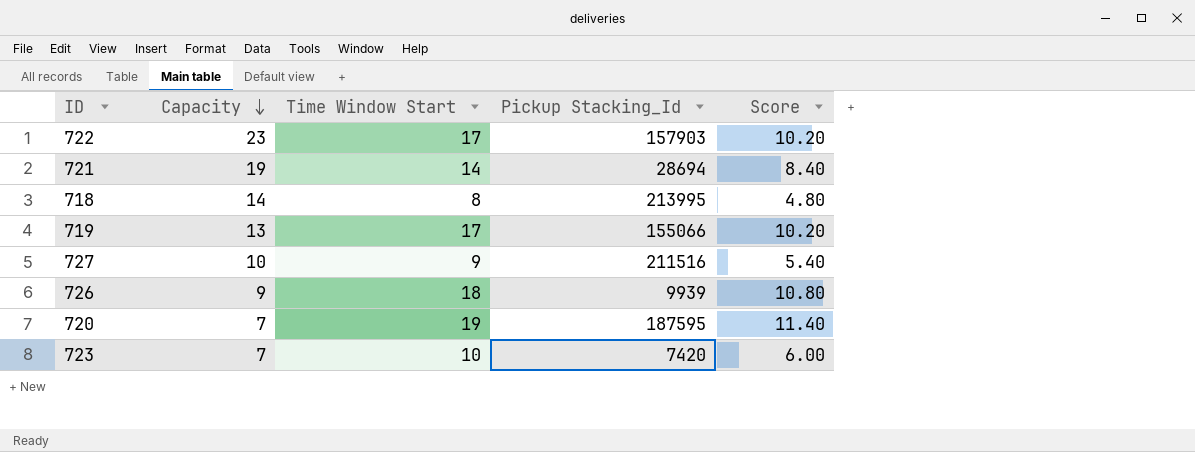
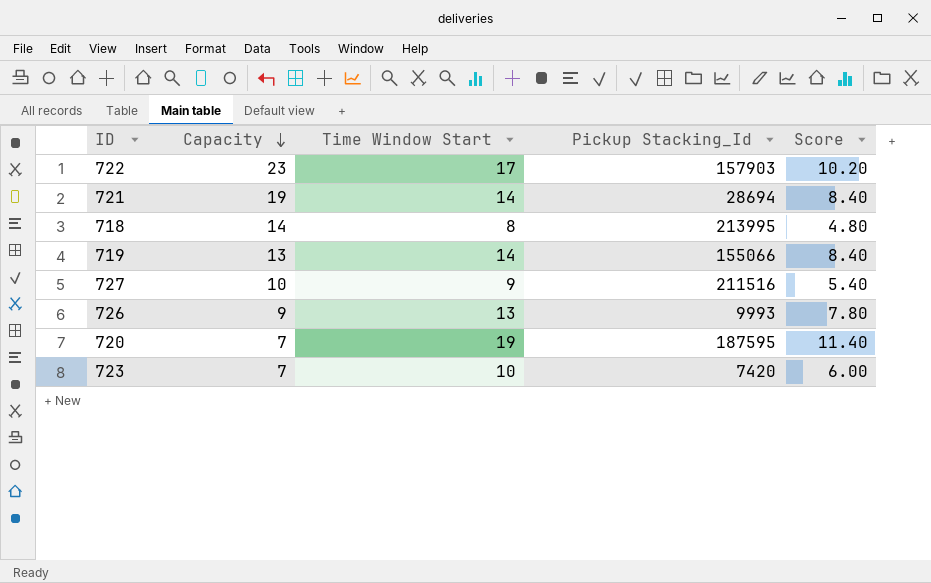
719 | Time Window Start: 17 -> 14
719 | Score: 10.20 -> 8.40
726 | Time Window Start: 18 -> 13
726 | Pickup Stacking_Id: 9939 -> 9993
726 | Score: 10.80 -> 7.80

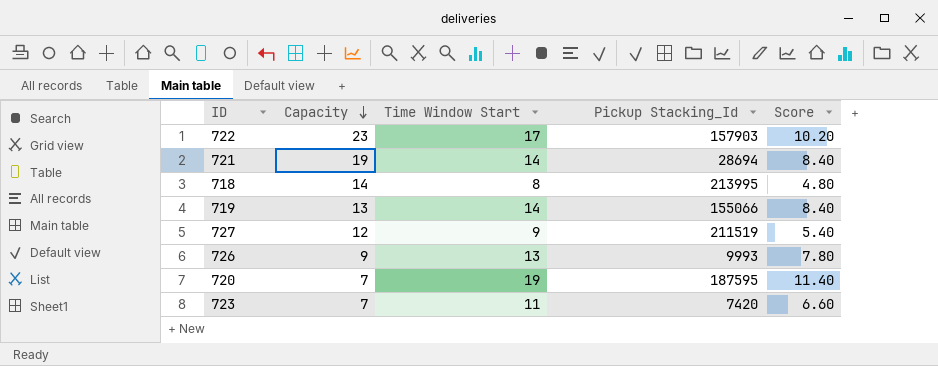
727 | Capacity: 10 -> 12
727 | Pickup Stacking_Id: 211516 -> 211519
723 | Time Window Start: 10 -> 11
723 | Score: 6.00 -> 6.60

